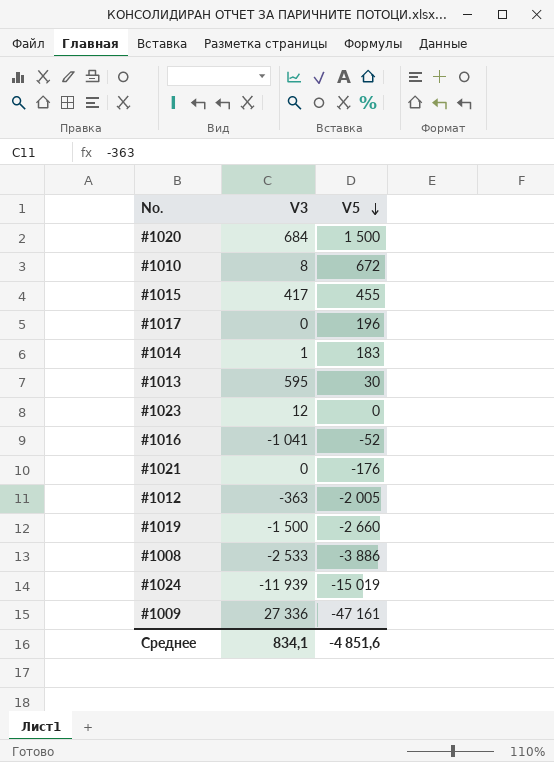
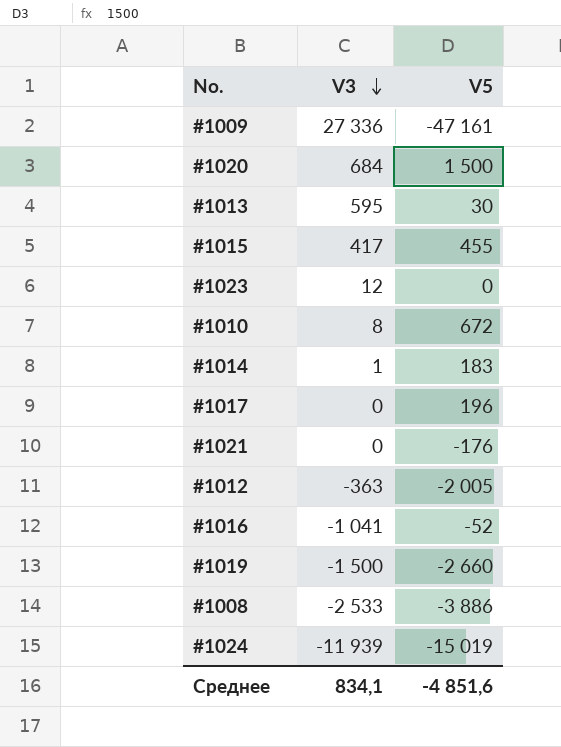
row order: V5 descending -> V3 descending

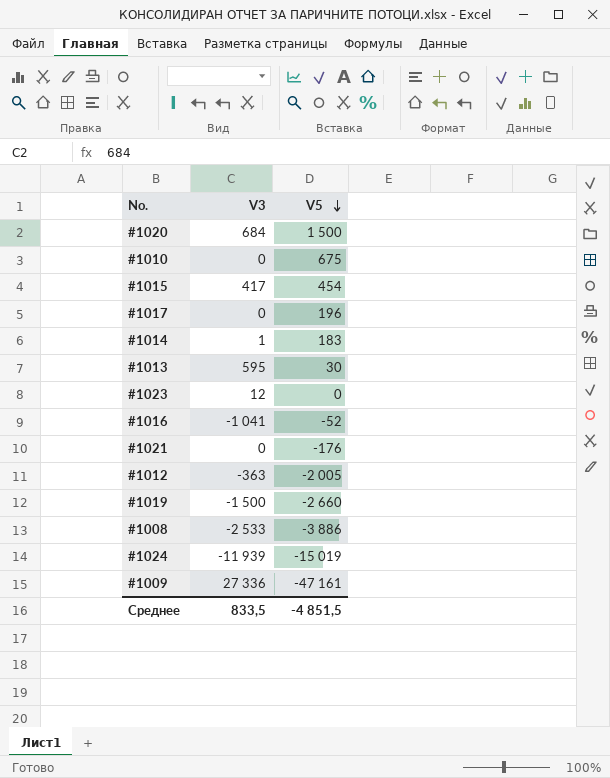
row order: V3 descending -> V5 descending
#1010 | V3: 8 -> 0
#1010 | V5: 672 -> 675
#1015 | V5: 455 -> 454
Среднее | V3: 834,1 -> 833,5
Среднее | V5: -4 851,6 -> -4 851,5

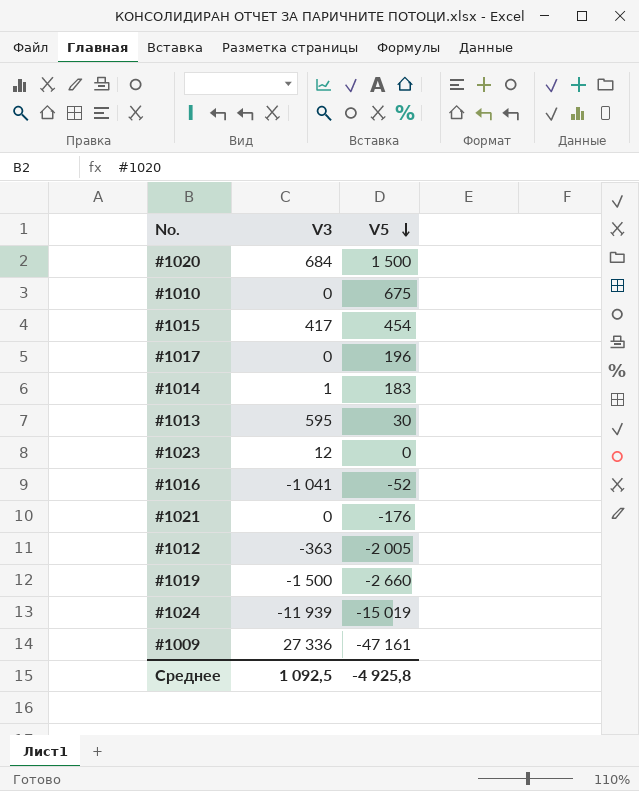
row #1008: -2 533 | -3 886 -> none
Среднее | V3: 833,5 -> 1 092,5
Среднее | V5: -4 851,5 -> -4 925,8

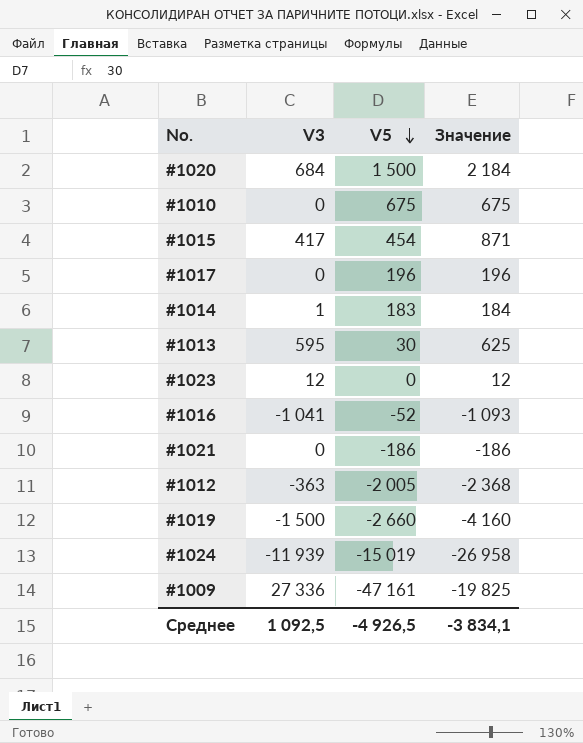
column Значение | formula: none -> [V3] + [V5]
#1021 | V5: -176 -> -186
Среднее | V5: -4 925,8 -> -4 926,5

